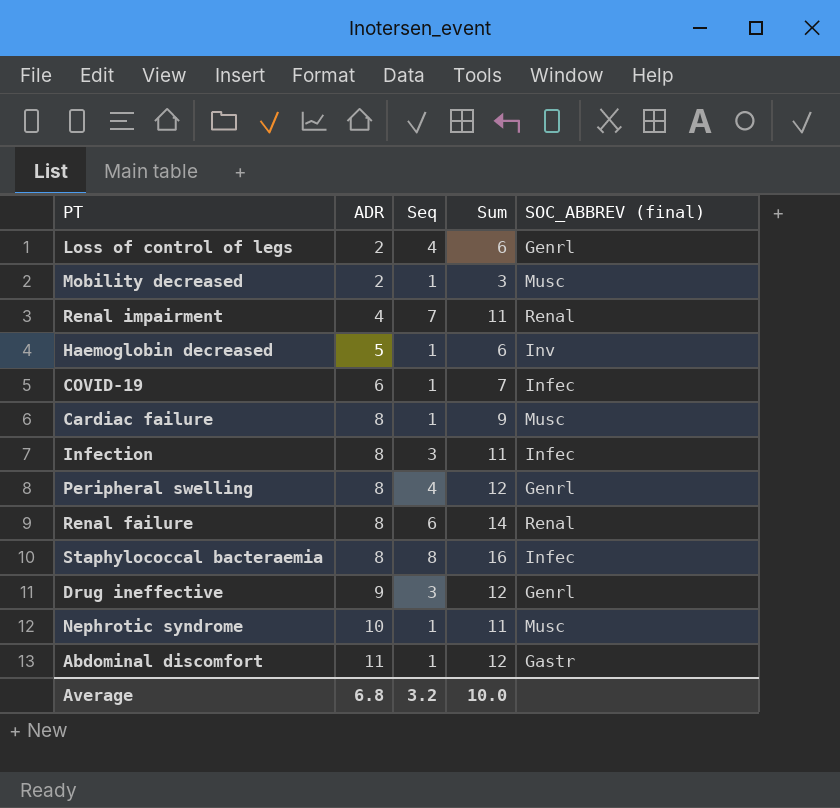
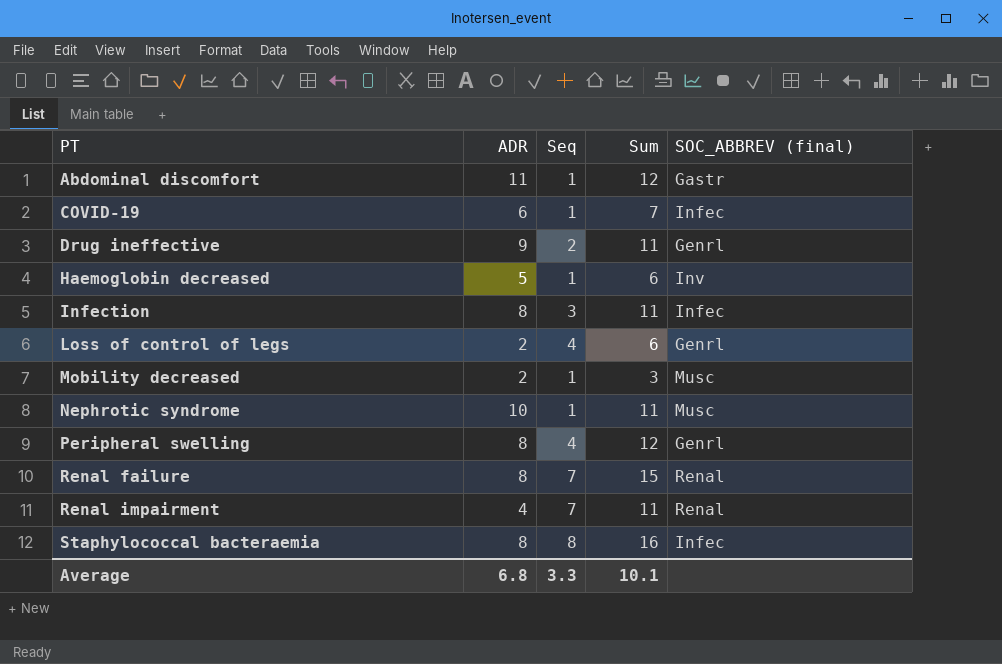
row order: ADR ascending -> PT ascending
row Cardiac failure: 8 | 1 | 9 | Musc -> none
Drug ineffective | Seq: 3 -> 2
Drug ineffective | Sum: 12 -> 11
Renal failure | Seq: 6 -> 7
Renal failure | Sum: 14 -> 15
Average | Seq: 3.2 -> 3.3
Average | Sum: 10.0 -> 10.1

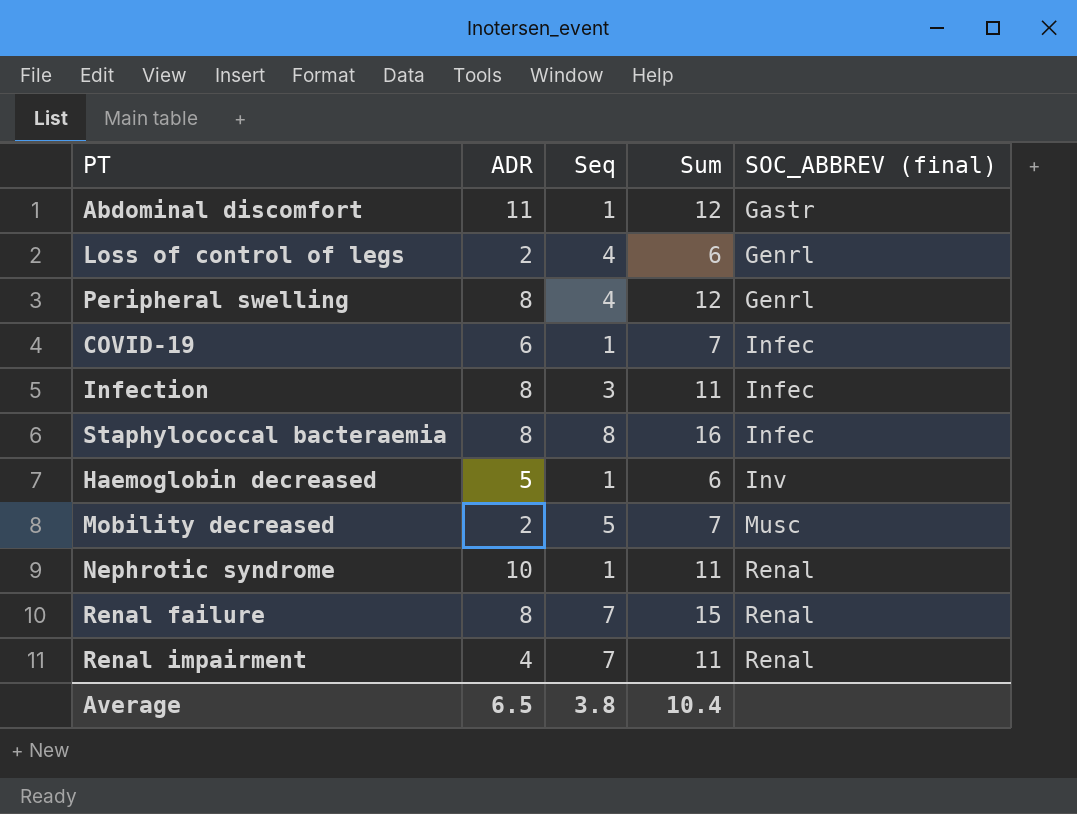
row order: PT ascending -> SOC_ABBREV (final) ascending
row Drug ineffective: 9 | 2 | 11 | Genrl -> none
Mobility decreased | Seq: 1 -> 5
Mobility decreased | Sum: 3 -> 7
Nephrotic syndrome | SOC_ABBREV (final): Musc -> Renal
Average | ADR: 6.8 -> 6.5
Average | Seq: 3.3 -> 3.8
Average | Sum: 10.1 -> 10.4

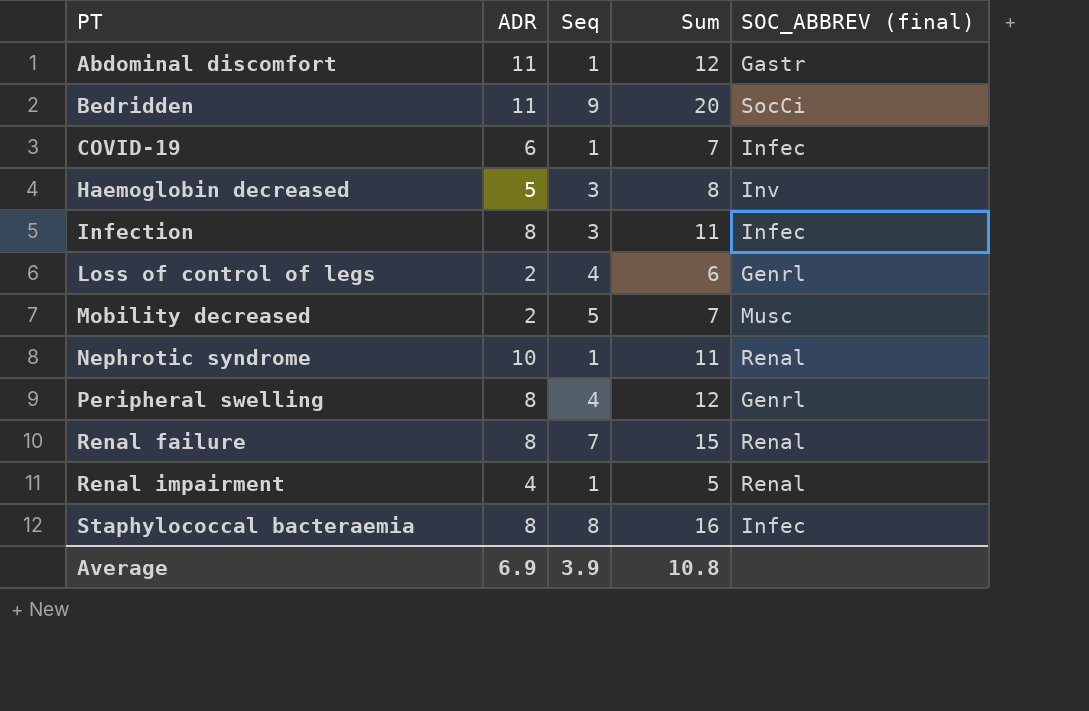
row order: SOC_ABBREV (final) ascending -> PT ascending
row Bedridden: none -> 11 | 9 | 20 | SocCi
Haemoglobin decreased | Seq: 1 -> 3
Haemoglobin decreased | Sum: 6 -> 8
Renal impairment | Seq: 7 -> 1
Renal impairment | Sum: 11 -> 5
Average | ADR: 6.5 -> 6.9
Average | Seq: 3.8 -> 3.9
Average | Sum: 10.4 -> 10.8

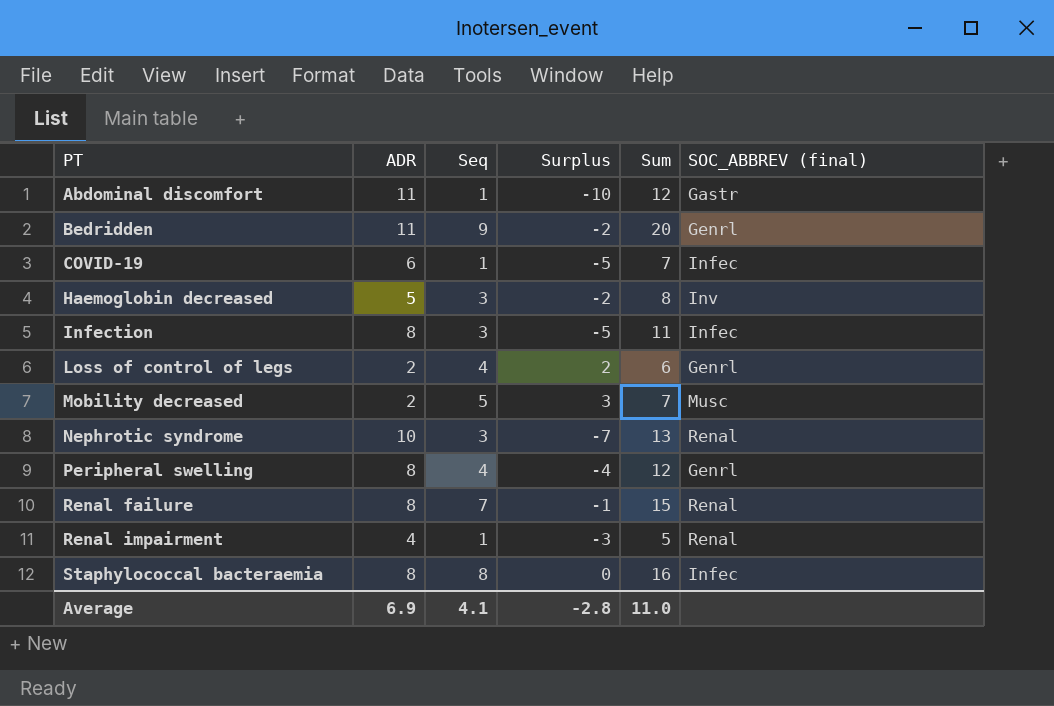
column Surplus | formula: none -> [Seq] - [ADR]
Bedridden | SOC_ABBREV (final): SocCi -> Genrl
Nephrotic syndrome | Seq: 1 -> 3
Nephrotic syndrome | Sum: 11 -> 13
Average | Seq: 3.9 -> 4.1
Average | Sum: 10.8 -> 11.0

